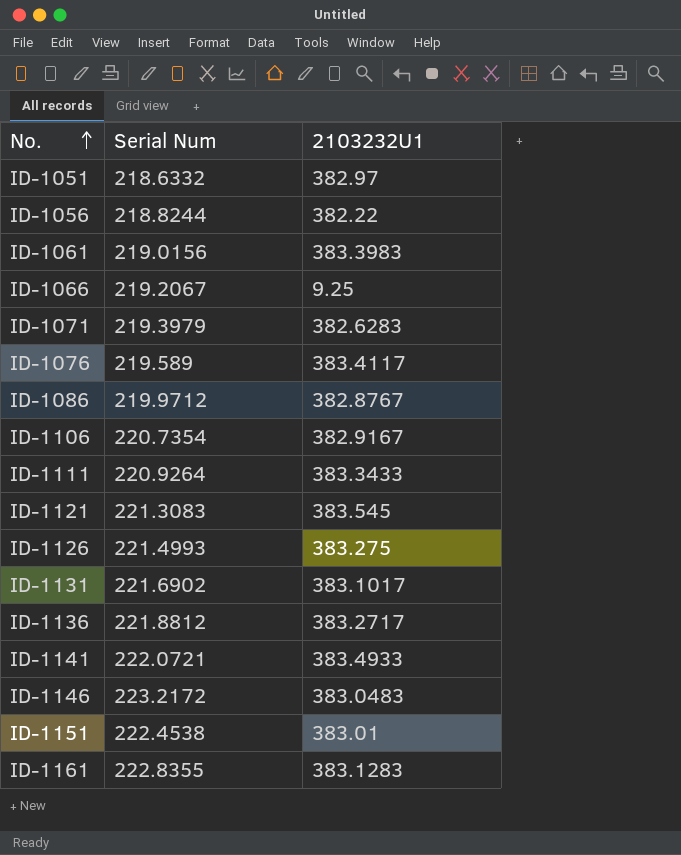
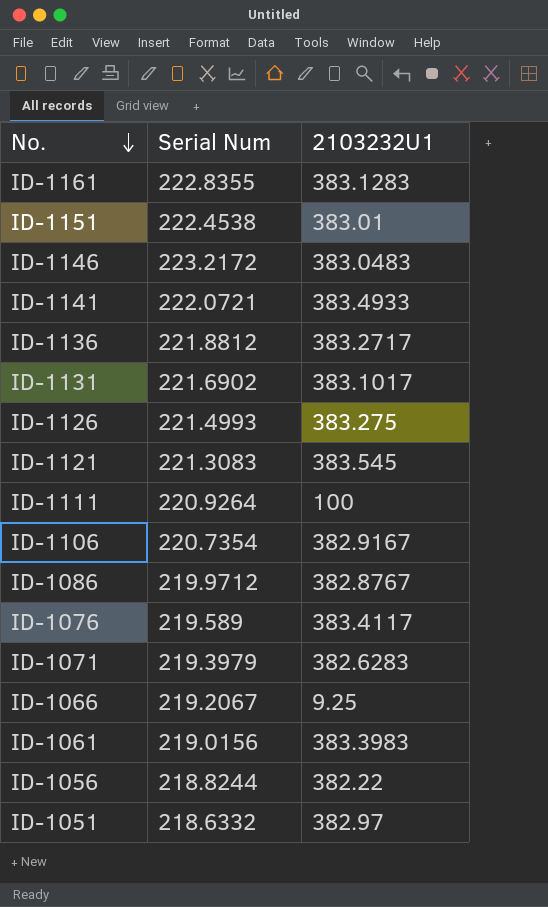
row order: No. ascending -> No. descending
ID-1111 | 2103232U1: 383.3433 -> 100

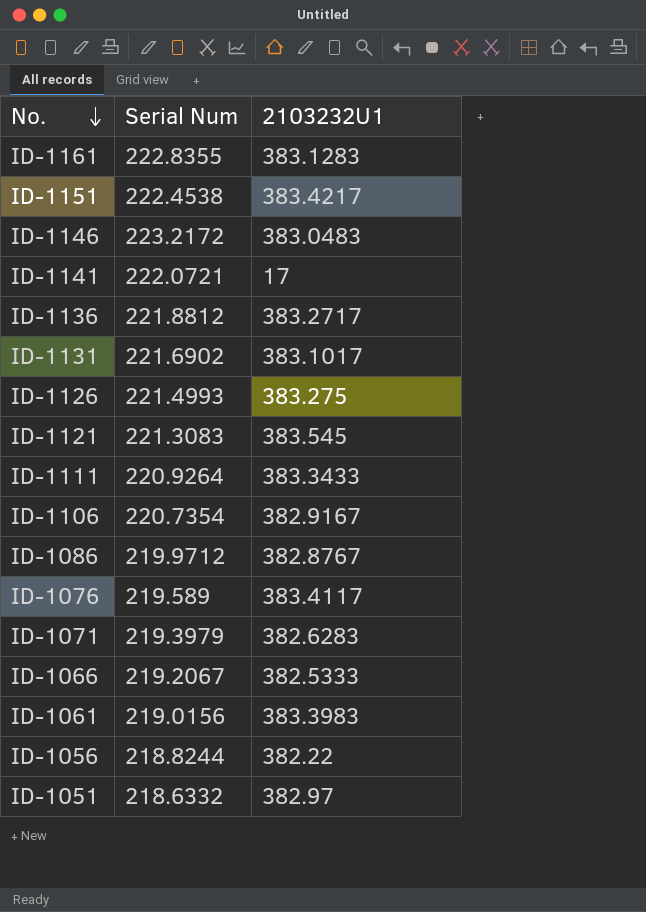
ID-1151 | 2103232U1: 383.01 -> 383.4217
ID-1141 | 2103232U1: 383.4933 -> 17
ID-1111 | 2103232U1: 100 -> 383.3433
ID-1066 | 2103232U1: 9.25 -> 382.5333

